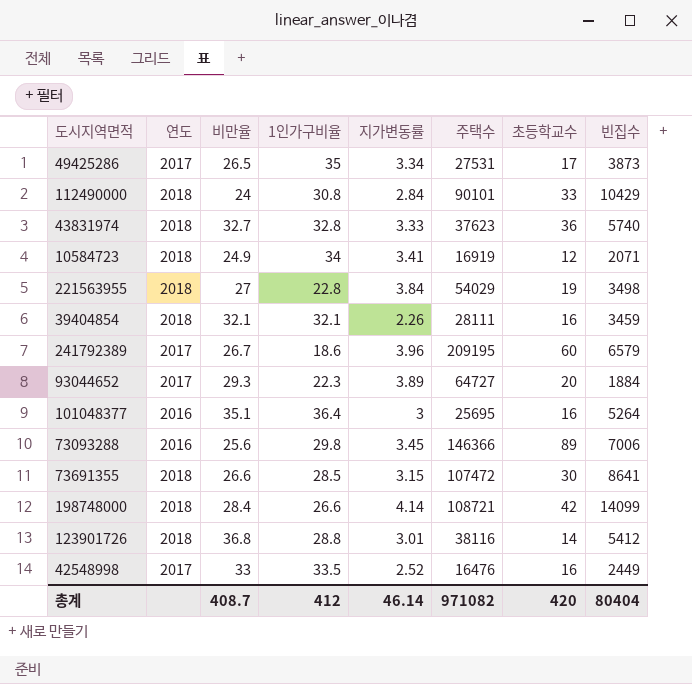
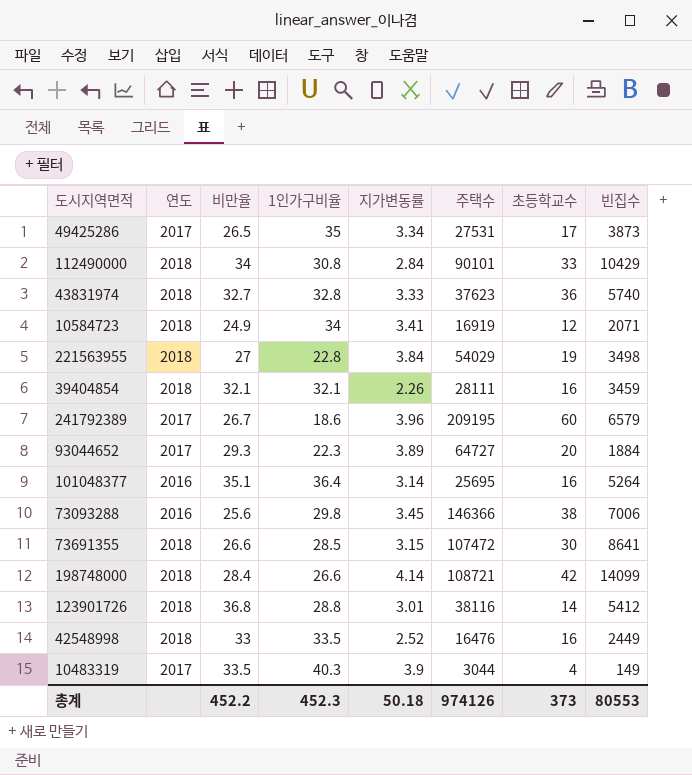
112490000 | 비만율: 24 -> 34
101048377 | 지가변동률: 3 -> 3.14
73093288 | 초등학교수: 89 -> 38
42548998 | 연도: 2017 -> 2018
row 10483319: none -> 2017 | 33.5 | 40.3 | 3.9 | 3044 | 4 | 149
총계 | 비만율: 408.7 -> 452.2
총계 | 1인가구비율: 412 -> 452.3
총계 | 지가변동률: 46.14 -> 50.18
총계 | 주택수: 971082 -> 974126
총계 | 초등학교수: 420 -> 373
총계 | 빈집수: 80404 -> 80553

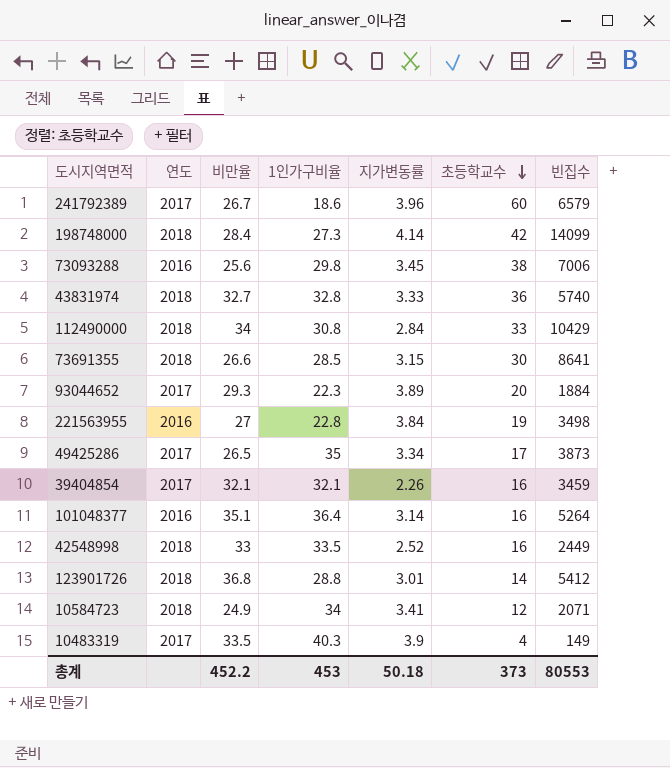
row order: none -> 초등학교수 descending
column 주택수 | position: 6 -> none
198748000 | 1인가구비율: 26.6 -> 27.3
221563955 | 연도: 2018 -> 2016
39404854 | 연도: 2018 -> 2017
총계 | 1인가구비율: 452.3 -> 453

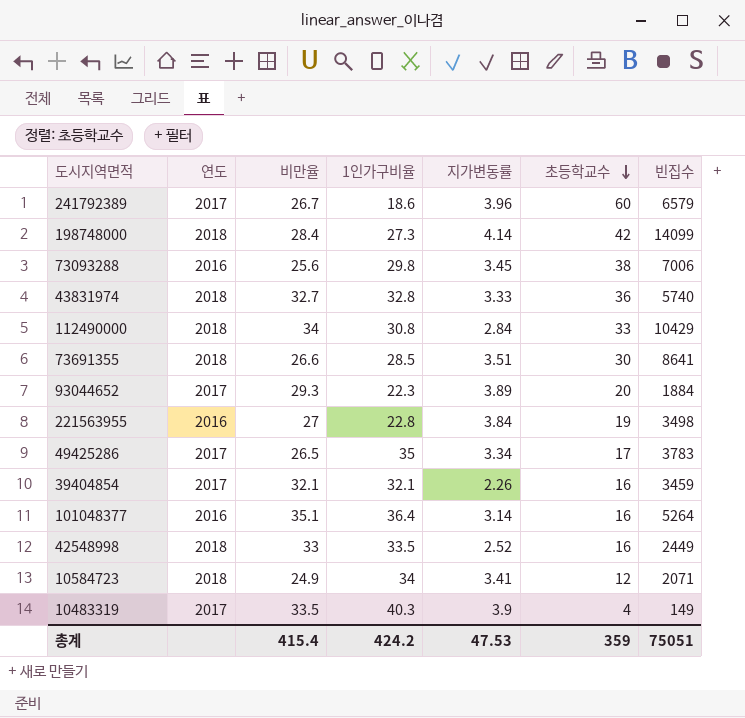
row 123901726: 2018 | 36.8 | 28.8 | 3.01 | 14 | 5412 -> none
73691355 | 지가변동률: 3.15 -> 3.51
49425286 | 빈집수: 3873 -> 3783
총계 | 비만율: 452.2 -> 415.4
총계 | 1인가구비율: 453 -> 424.2
총계 | 지가변동률: 50.18 -> 47.53
총계 | 초등학교수: 373 -> 359
총계 | 빈집수: 80553 -> 75051

